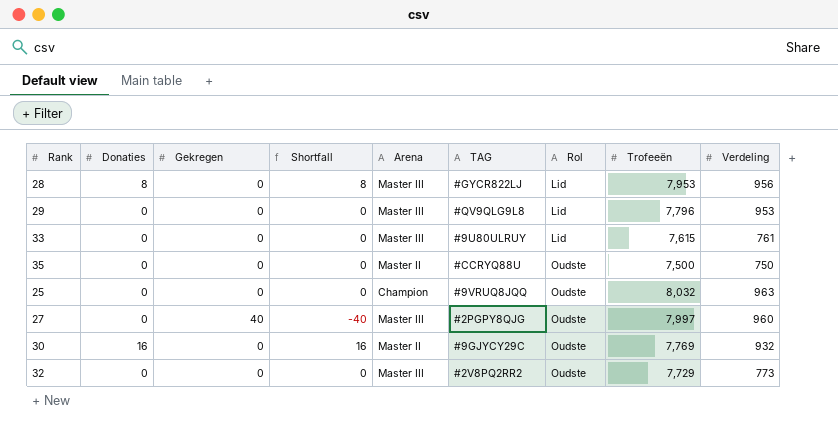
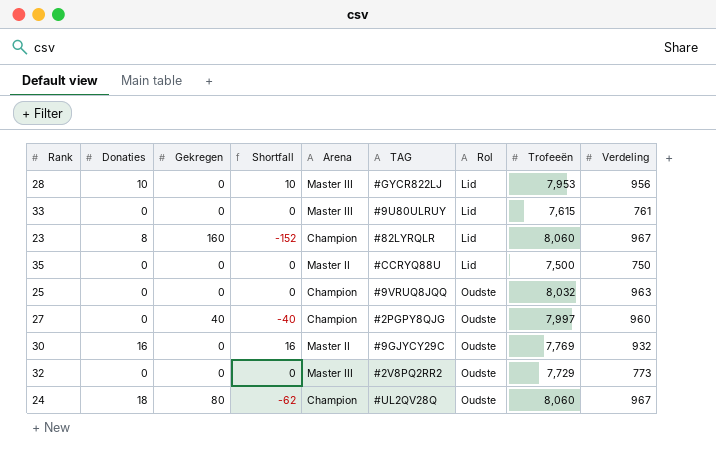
row 29: 0 | 0 | 0 | Master III | #QV9QLG9L8 | Lid | 7,796 | 953 -> none
28 | Donaties: 8 -> 10
28 | Shortfall: 8 -> 10
row 23: none -> 8 | 160 | -152 | Champion | #82LYRQLR | Lid | 8,060 | 967
35 | Rol: Oudste -> Lid
27 | Arena: Master III -> Champion
row 24: none -> 18 | 80 | -62 | Champion | #UL2QV28Q | Oudste | 8,060 | 967

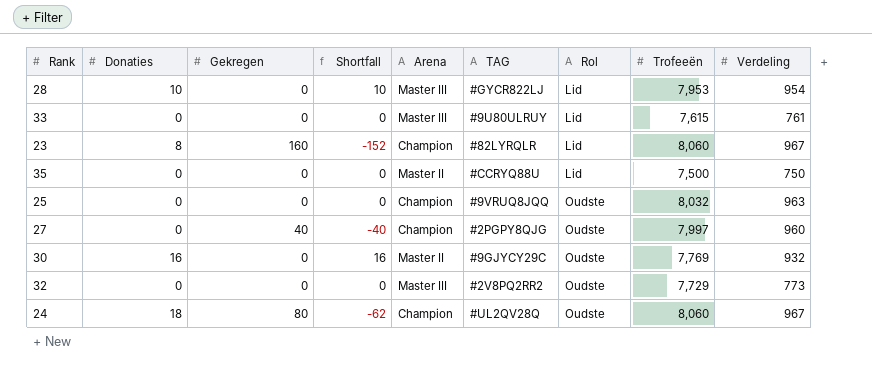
28 | Verdeling: 956 -> 954

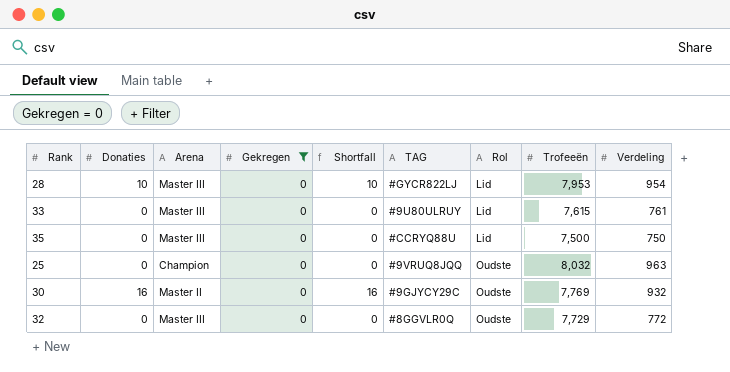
filter: none -> Gekregen = 0
column Arena | position: 5 -> 3
35 | Arena: Master II -> Master III
32 | TAG: #2V8PQ2RR2 -> #8GGVLR0Q
32 | Verdeling: 773 -> 772

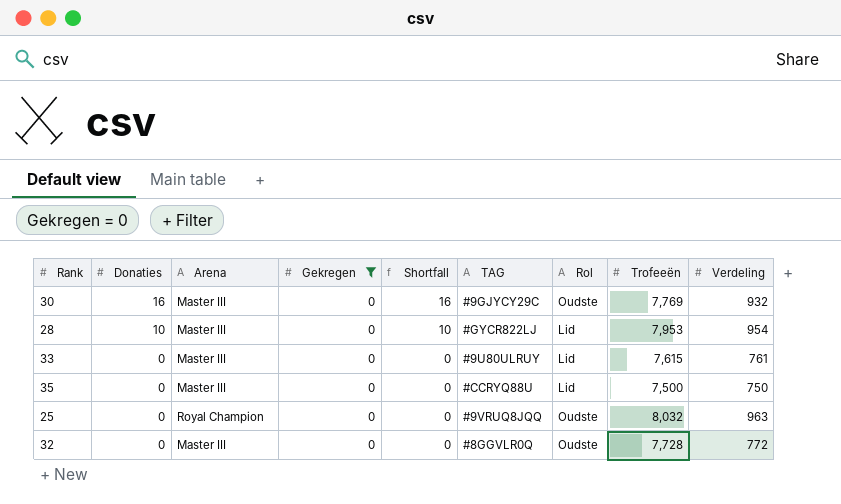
row order: Rol ascending -> Donaties descending
30 | Arena: Master II -> Master III
25 | Arena: Champion -> Royal Champion
32 | Trofeeën: 7,729 -> 7,728

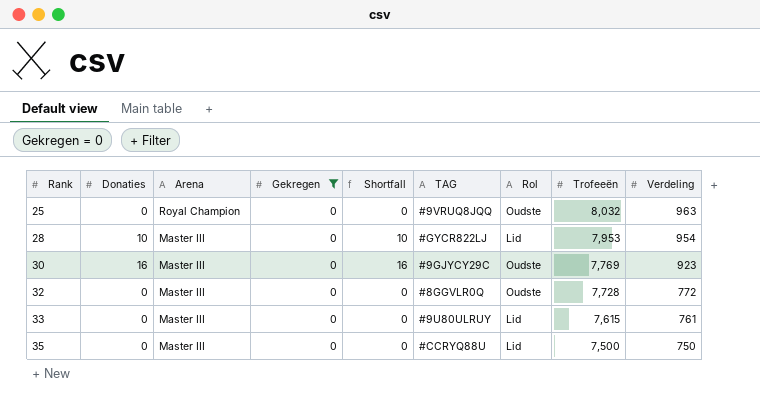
row order: Donaties descending -> Rank ascending
30 | Verdeling: 932 -> 923

